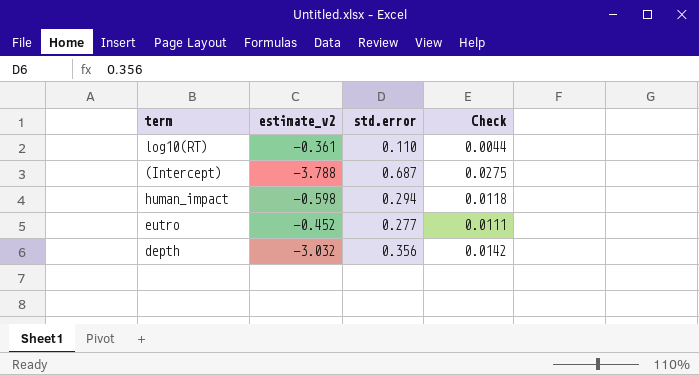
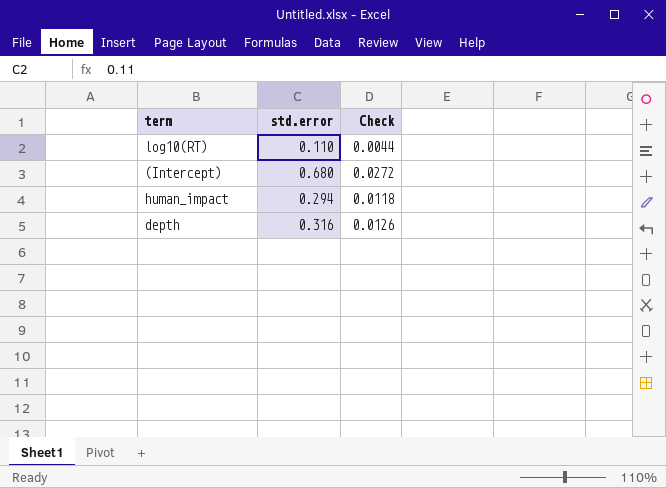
column estimate_v2 | position: 2 -> none
row eutro: -0.452 | 0.277 | 0.0111 -> none
(Intercept) | std.error: 0.687 -> 0.680
(Intercept) | Check: 0.0275 -> 0.0272
depth | std.error: 0.356 -> 0.316
depth | Check: 0.0142 -> 0.0126

